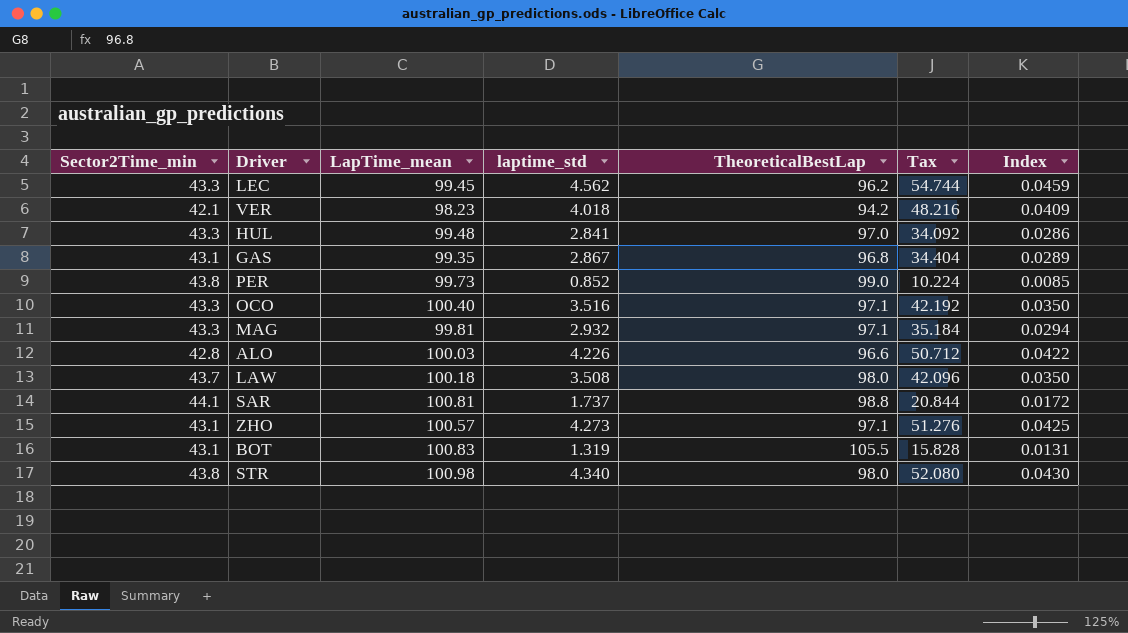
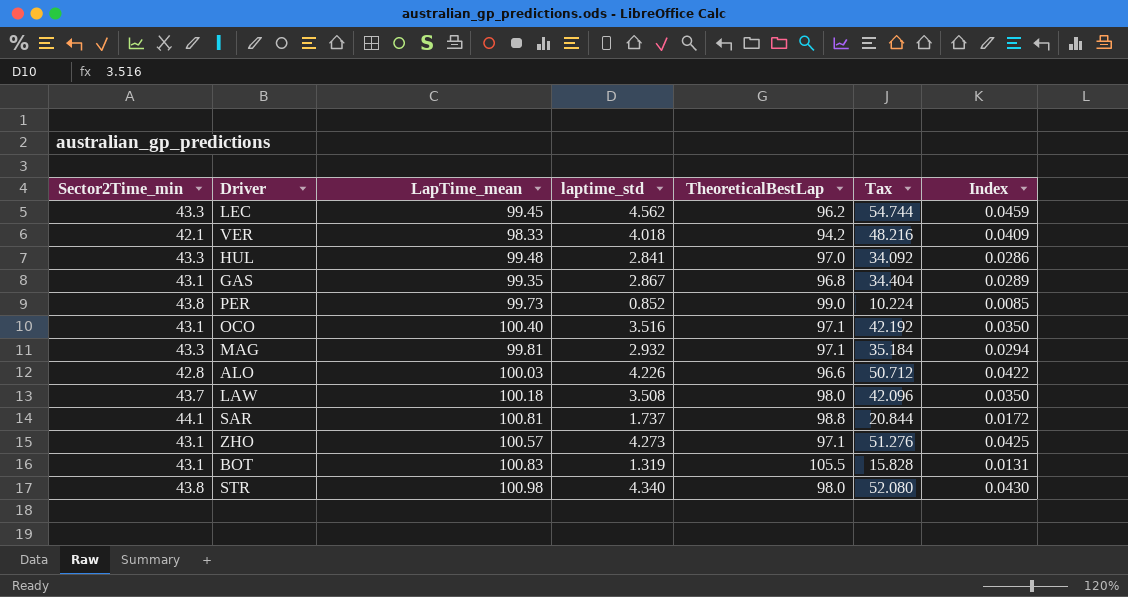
VER | LapTime_mean: 98.23 -> 98.33
OCO | Sector2Time_min: 43.3 -> 43.1

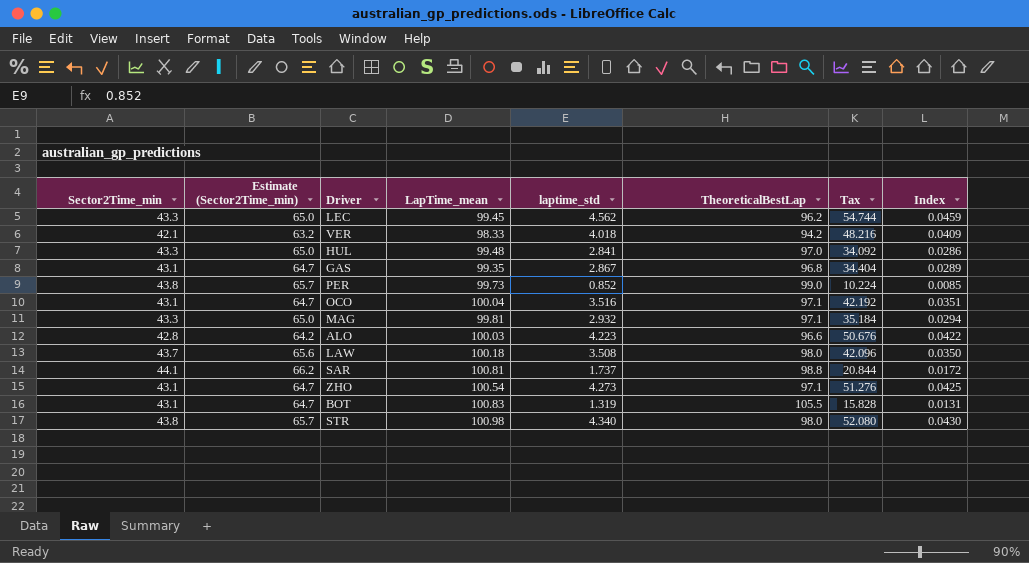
column Estimate (Sector2Time_min) | formula: none -> [Sector2Time_min] * 1.5
OCO | LapTime_mean: 100.40 -> 100.04
OCO | Index: 0.0350 -> 0.0351
ALO | laptime_std: 4.226 -> 4.223
ALO | Tax: 50.712 -> 50.676
ZHO | LapTime_mean: 100.57 -> 100.54

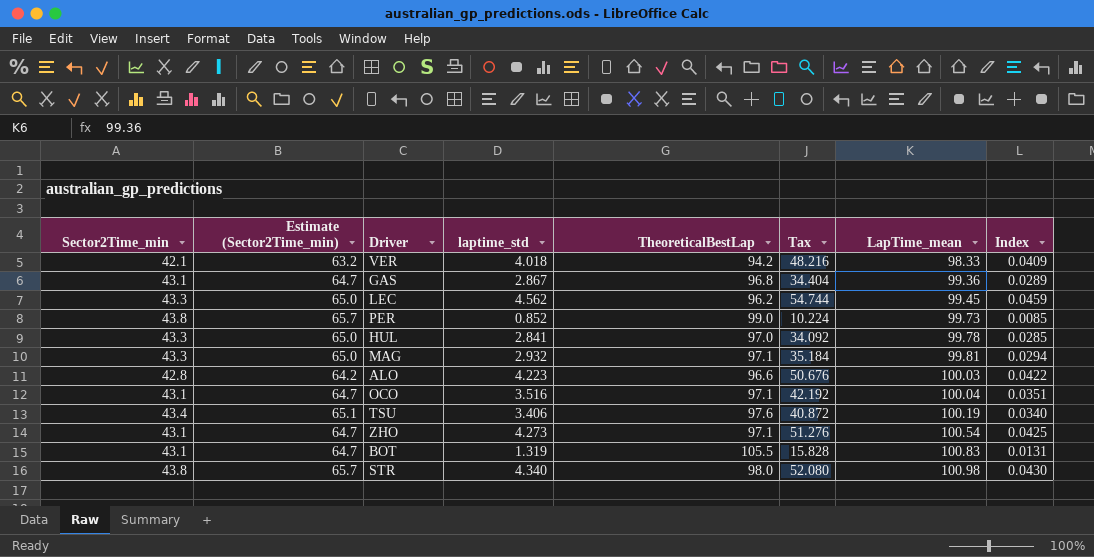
row order: none -> LapTime_mean ascending
column LapTime_mean | position: 4 -> 7
row LAW: 43.7 | 65.6 | 100.18 | 3.508 | 98.0 | 42.096 | 0.0350 -> none
row SAR: 44.1 | 66.2 | 100.81 | 1.737 | 98.8 | 20.844 | 0.0172 -> none
GAS | LapTime_mean: 99.35 -> 99.36
HUL | LapTime_mean: 99.48 -> 99.78
HUL | Index: 0.0286 -> 0.0285
row TSU: none -> 43.4 | 65.1 | 3.406 | 97.6 | 40.872 | 100.19 | 0.0340

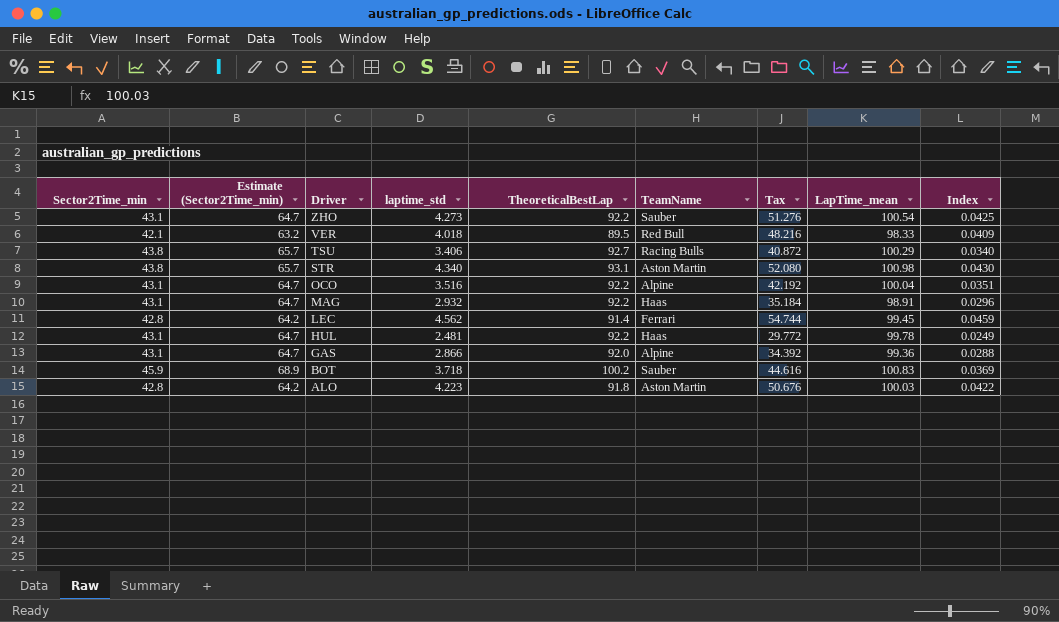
row order: LapTime_mean ascending -> Driver descending
column TeamName | position: none -> 6
row PER: 43.8 | 65.7 | 0.852 | 99.0 | 10.224 | 99.73 | 0.0085 -> none
ZHO | TheoreticalBestLap: 97.1 -> 92.2
VER | TheoreticalBestLap: 94.2 -> 89.5
TSU | Sector2Time_min: 43.4 -> 43.8
TSU | Estimate (Sector2Time_min): 65.1 -> 65.7
TSU | TheoreticalBestLap: 97.6 -> 92.7
TSU | LapTime_mean: 100.19 -> 100.29
STR | TheoreticalBestLap: 98.0 -> 93.1
OCO | TheoreticalBestLap: 97.1 -> 92.2
MAG | Sector2Time_min: 43.3 -> 43.1
MAG | Estimate (Sector2Time_min): 65.0 -> 64.7
MAG | TheoreticalBestLap: 97.1 -> 92.2
MAG | LapTime_mean: 99.81 -> 98.91
MAG | Index: 0.0294 -> 0.0296
LEC | Sector2Time_min: 43.3 -> 42.8
LEC | Estimate (Sector2Time_min): 65.0 -> 64.2
LEC | TheoreticalBestLap: 96.2 -> 91.4
HUL | Sector2Time_min: 43.3 -> 43.1
HUL | Estimate (Sector2Time_min): 65.0 -> 64.7
HUL | laptime_std: 2.841 -> 2.481
HUL | TheoreticalBestLap: 97.0 -> 92.2
HUL | Tax: 34.092 -> 29.772
HUL | Index: 0.0285 -> 0.0249
GAS | laptime_std: 2.867 -> 2.866
GAS | TheoreticalBestLap: 96.8 -> 92.0
GAS | Tax: 34.404 -> 34.392
GAS | Index: 0.0289 -> 0.0288
BOT | Sector2Time_min: 43.1 -> 45.9
BOT | Estimate (Sector2Time_min): 64.7 -> 68.9
BOT | laptime_std: 1.319 -> 3.718
BOT | TheoreticalBestLap: 105.5 -> 100.2
BOT | Tax: 15.828 -> 44.616
BOT | Index: 0.0131 -> 0.0369
ALO | TheoreticalBestLap: 96.6 -> 91.8

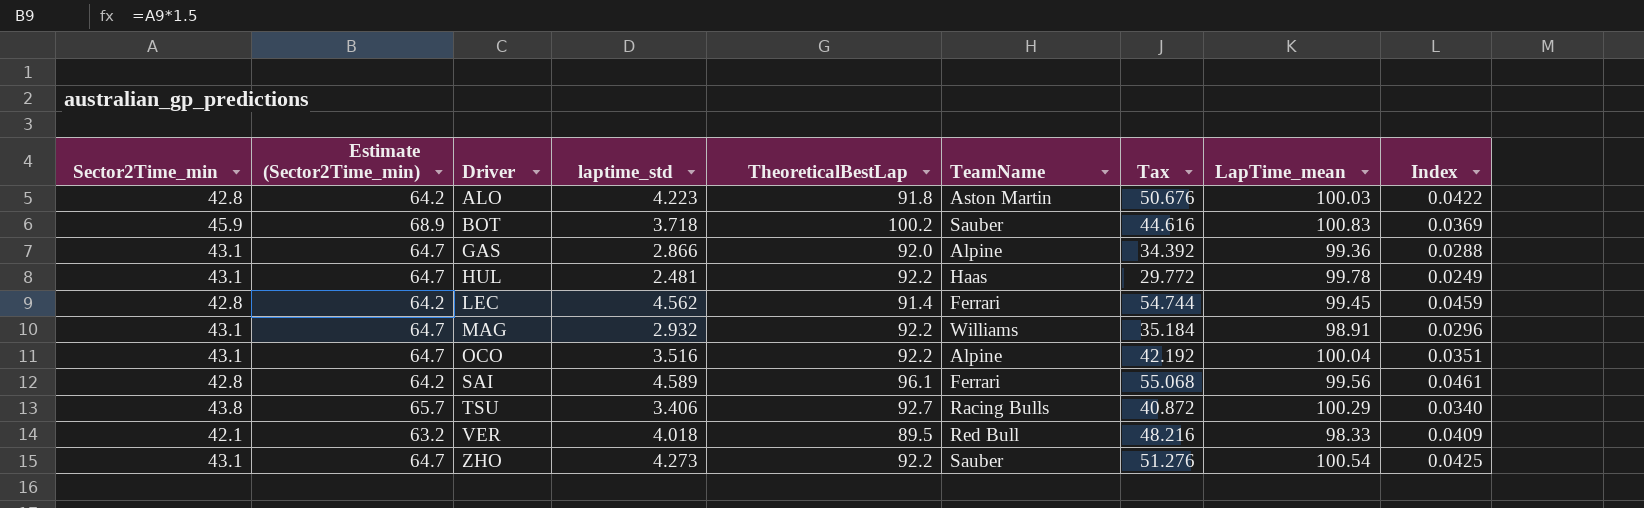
row order: Driver descending -> Driver ascending
row STR: 43.8 | 65.7 | 4.340 | 93.1 | Aston Martin | 52.080 | 100.98 | 0.0430 -> none
MAG | TeamName: Haas -> Williams
row SAI: none -> 42.8 | 64.2 | 4.589 | 96.1 | Ferrari | 55.068 | 99.56 | 0.0461

